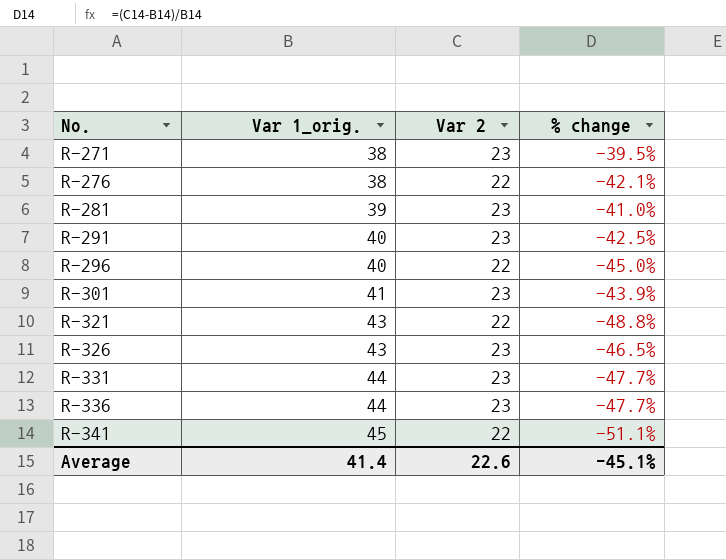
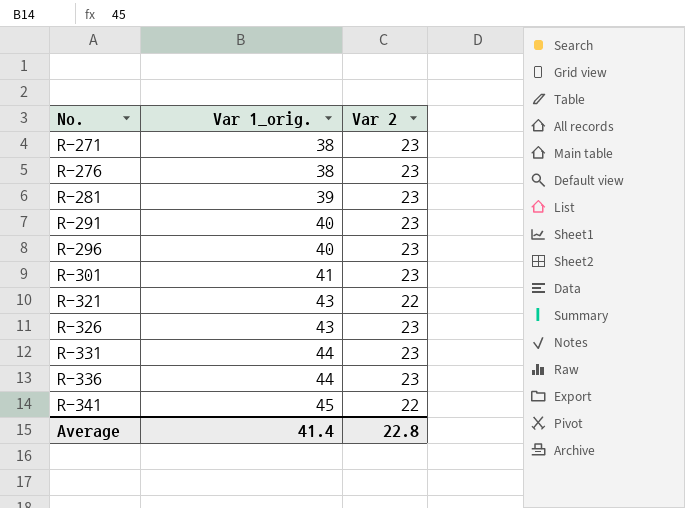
column % change | formula: ([Var 2] - [Var 1_orig.]) / [Var 1_orig.] -> none
R-276 | Var 2: 22 -> 23
R-296 | Var 2: 22 -> 23
Average | Var 2: 22.6 -> 22.8

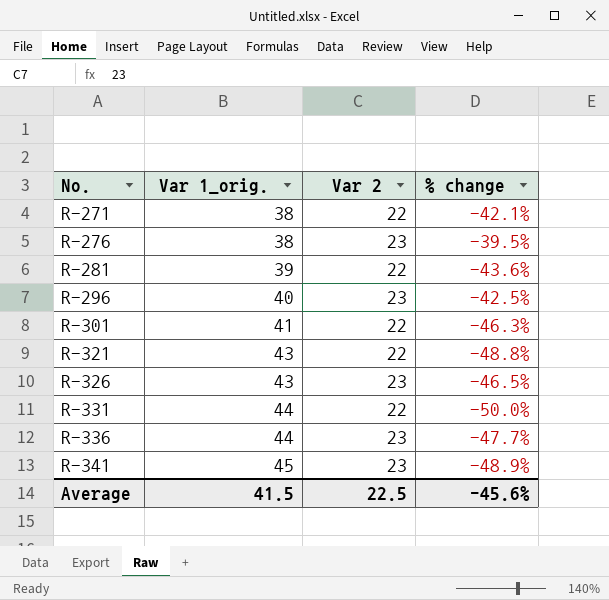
column % change | formula: none -> ([Var 2] - [Var 1_orig.]) / [Var 1_orig.]
row R-291: 40 | 23 -> none
R-271 | Var 2: 23 -> 22
R-281 | Var 2: 23 -> 22
R-301 | Var 2: 23 -> 22
R-331 | Var 2: 23 -> 22
R-341 | Var 2: 22 -> 23
Average | Var 1_orig.: 41.4 -> 41.5
Average | Var 2: 22.8 -> 22.5

